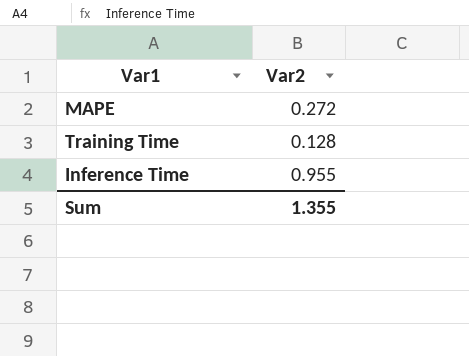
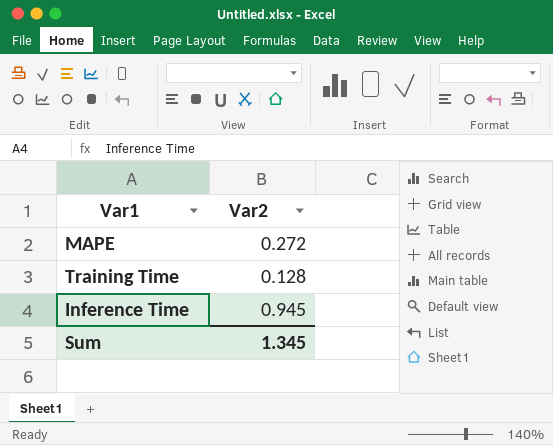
Inference Time | Var2: 0.955 -> 0.945
Sum | Var2: 1.355 -> 1.345

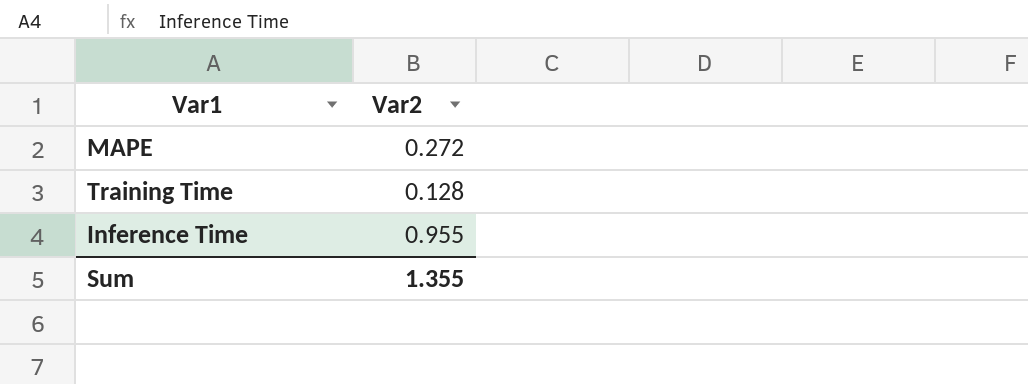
Inference Time | Var2: 0.945 -> 0.955
Sum | Var2: 1.345 -> 1.355

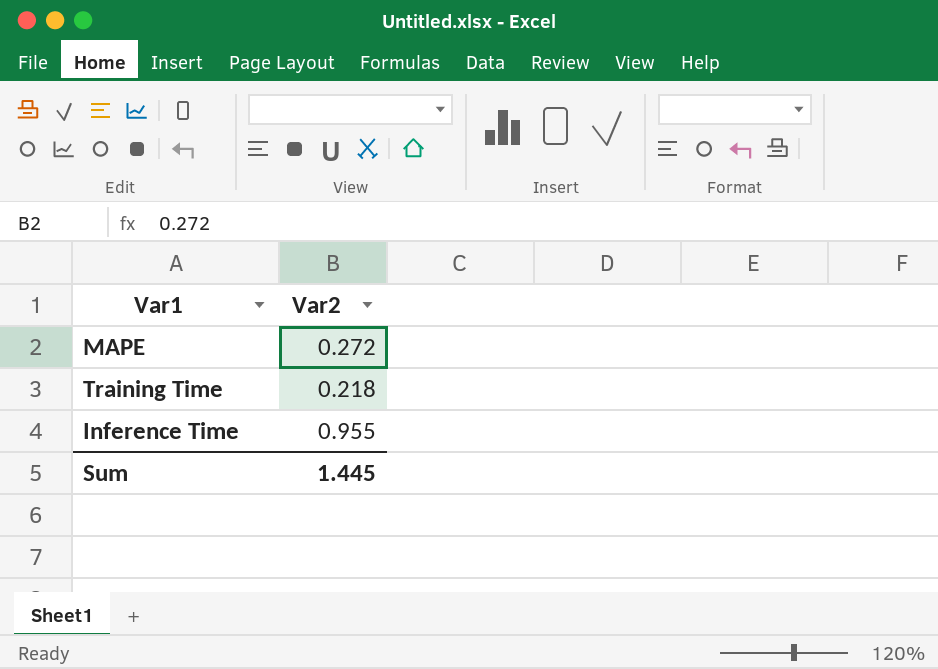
Training Time | Var2: 0.128 -> 0.218
Sum | Var2: 1.355 -> 1.445

